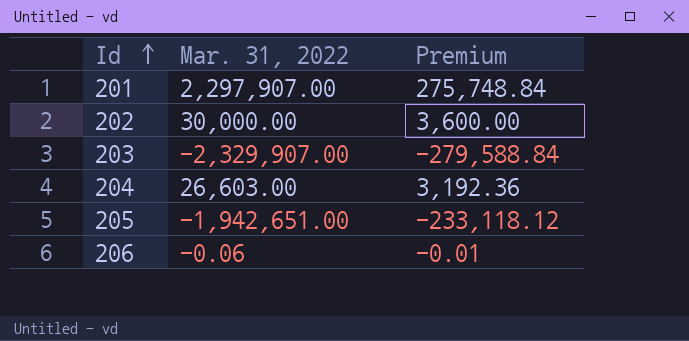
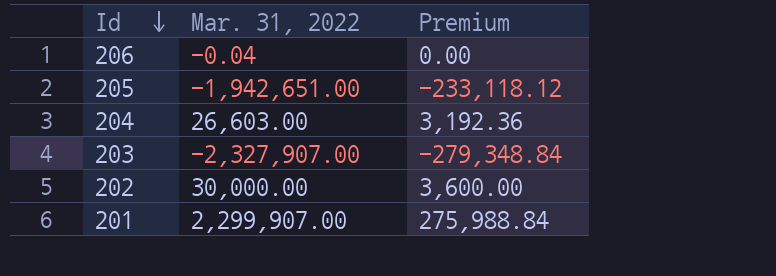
row order: Id ascending -> Id descending
206 | Mar. 31, 2022: -0.06 -> -0.04
206 | Premium: -0.01 -> 0.00
203 | Mar. 31, 2022: -2,329,907.00 -> -2,327,907.00
203 | Premium: -279,588.84 -> -279,348.84
201 | Mar. 31, 2022: 2,297,907.00 -> 2,299,907.00
201 | Premium: 275,748.84 -> 275,988.84

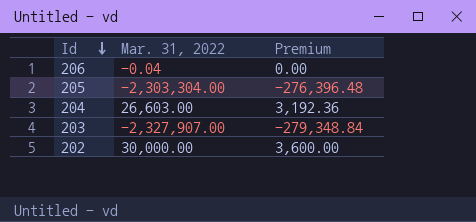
row 201: 2,299,907.00 | 275,988.84 -> none
205 | Mar. 31, 2022: -1,942,651.00 -> -2,303,304.00
205 | Premium: -233,118.12 -> -276,396.48

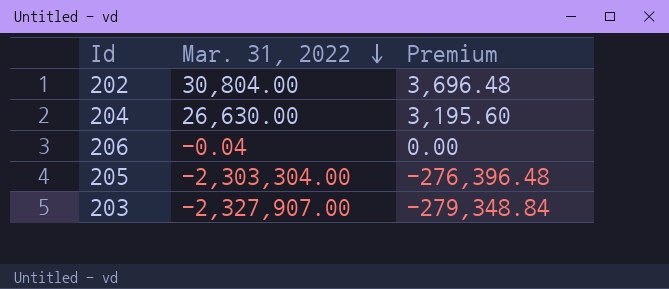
row order: Id descending -> Mar. 31, 2022 descending
202 | Mar. 31, 2022: 30,000.00 -> 30,804.00
202 | Premium: 3,600.00 -> 3,696.48
204 | Mar. 31, 2022: 26,603.00 -> 26,630.00
204 | Premium: 3,192.36 -> 3,195.60

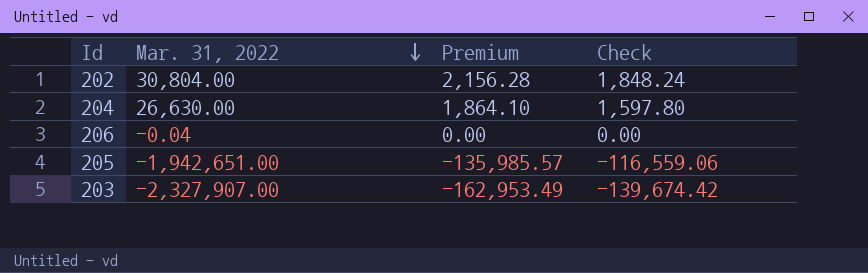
column Premium | formula: [Mar. 31, 2022] * 0.12 -> [Mar. 31, 2022] * 0.07
column Check | formula: none -> [Mar. 31, 2022] * 0.06
205 | Mar. 31, 2022: -2,303,304.00 -> -1,942,651.00

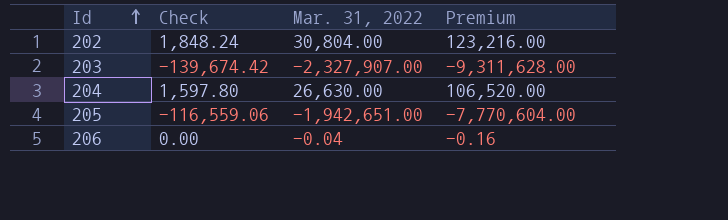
row order: Mar. 31, 2022 descending -> Id ascending
column Check | position: 4 -> 2
column Premium | formula: [Mar. 31, 2022] * 0.07 -> [Mar. 31, 2022] * 4

